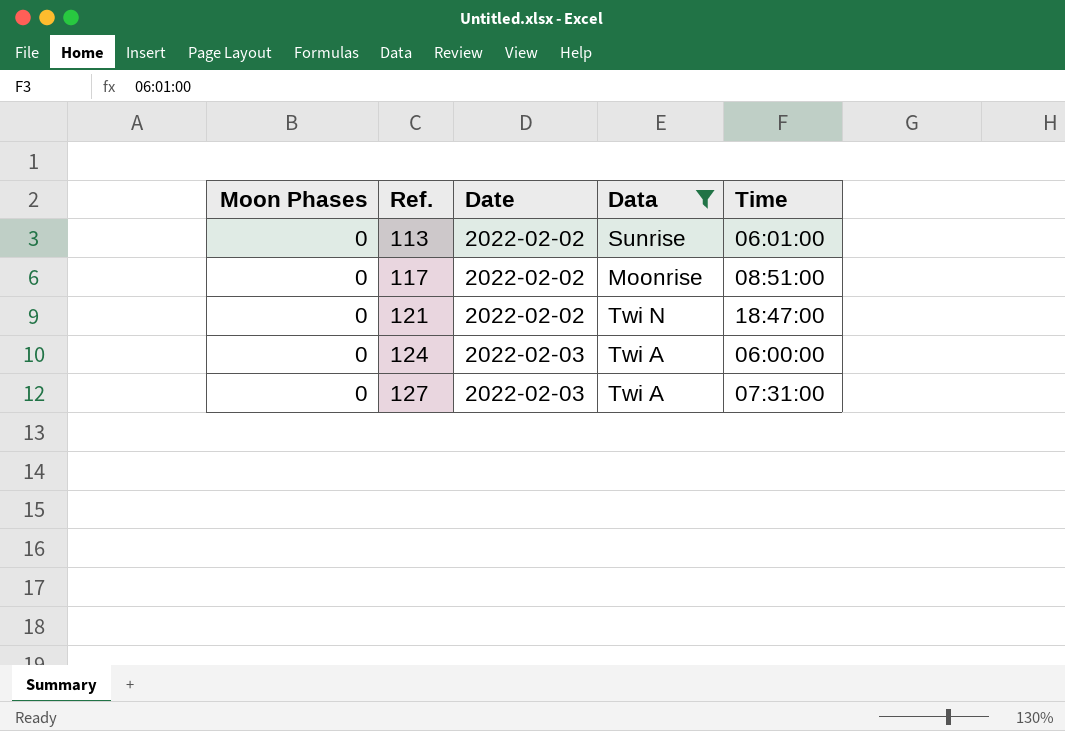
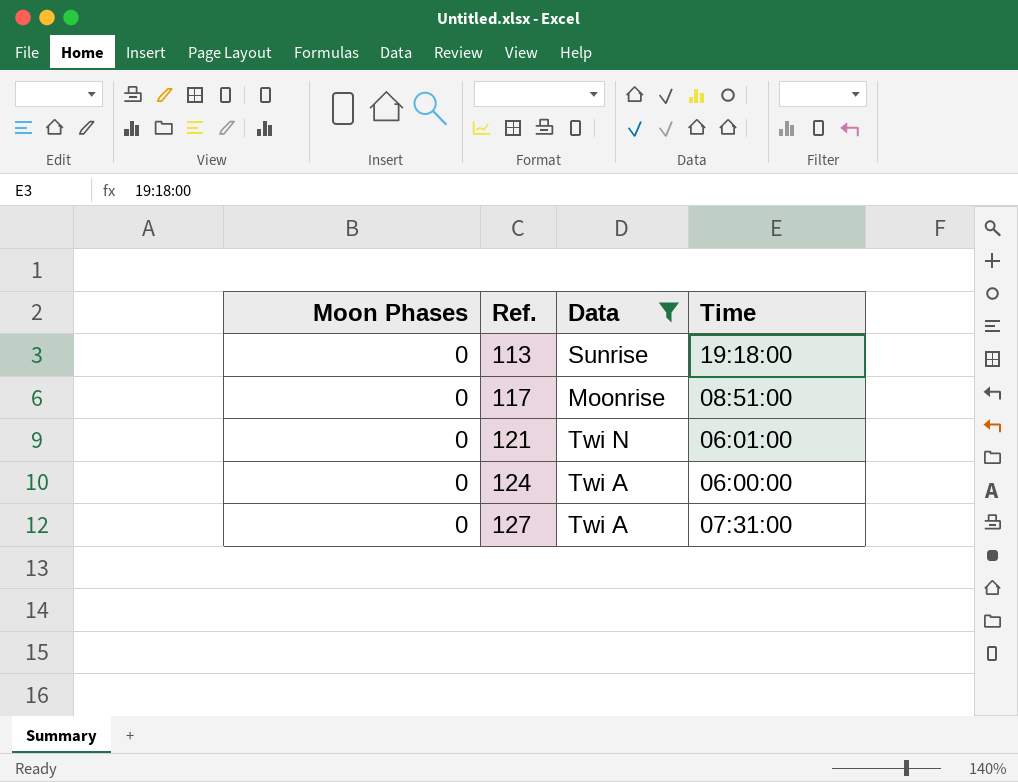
column Date | position: 3 -> none
113 | Time: 06:01:00 -> 19:18:00
121 | Time: 18:47:00 -> 06:01:00

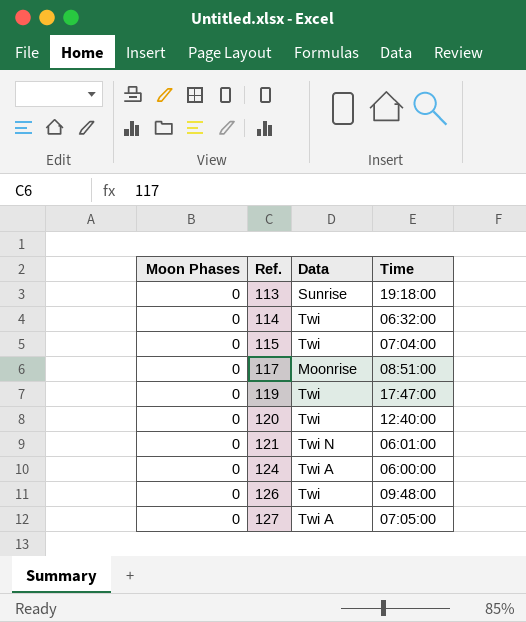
filter: Data != Twi -> none
127 | Time: 07:31:00 -> 07:05:00

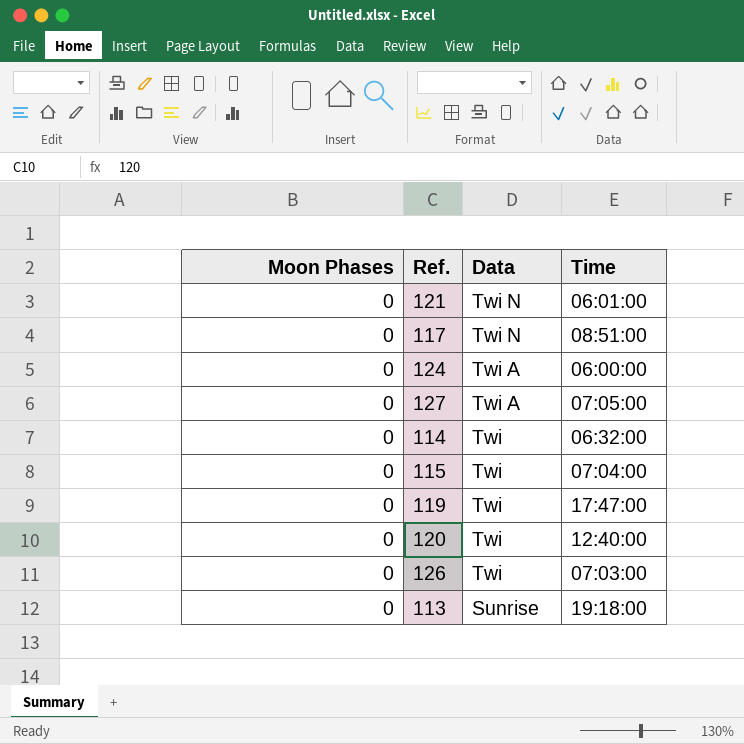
row order: Ref. ascending -> Data descending
117 | Data: Moonrise -> Twi N
126 | Time: 09:48:00 -> 07:03:00

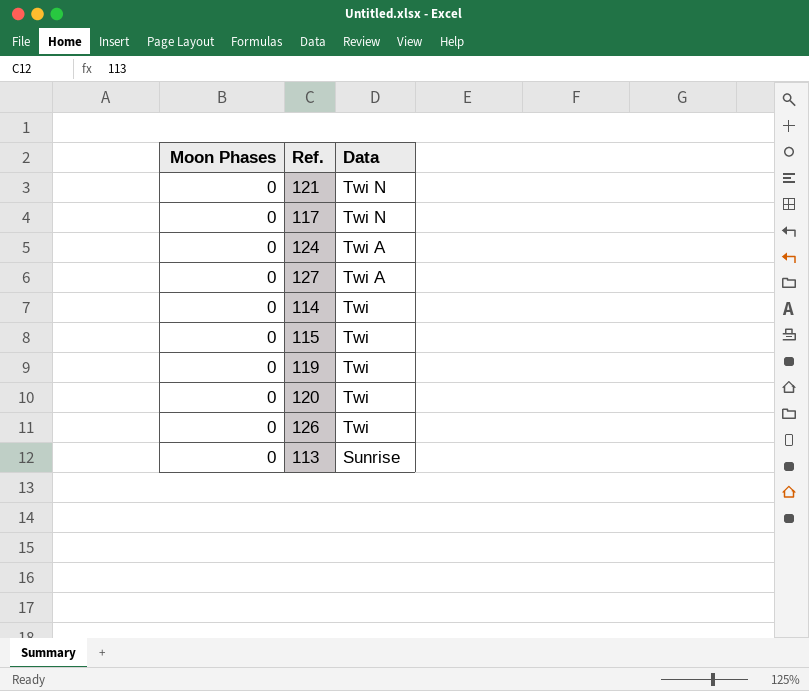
column Time | position: 4 -> none

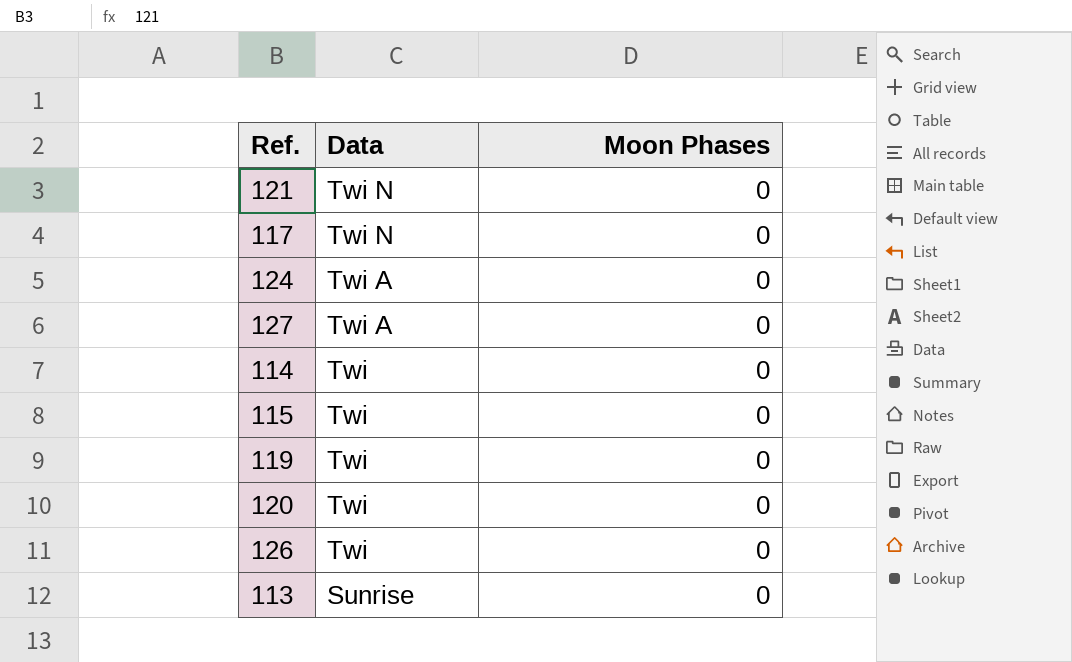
column Moon Phases | position: 1 -> 3

